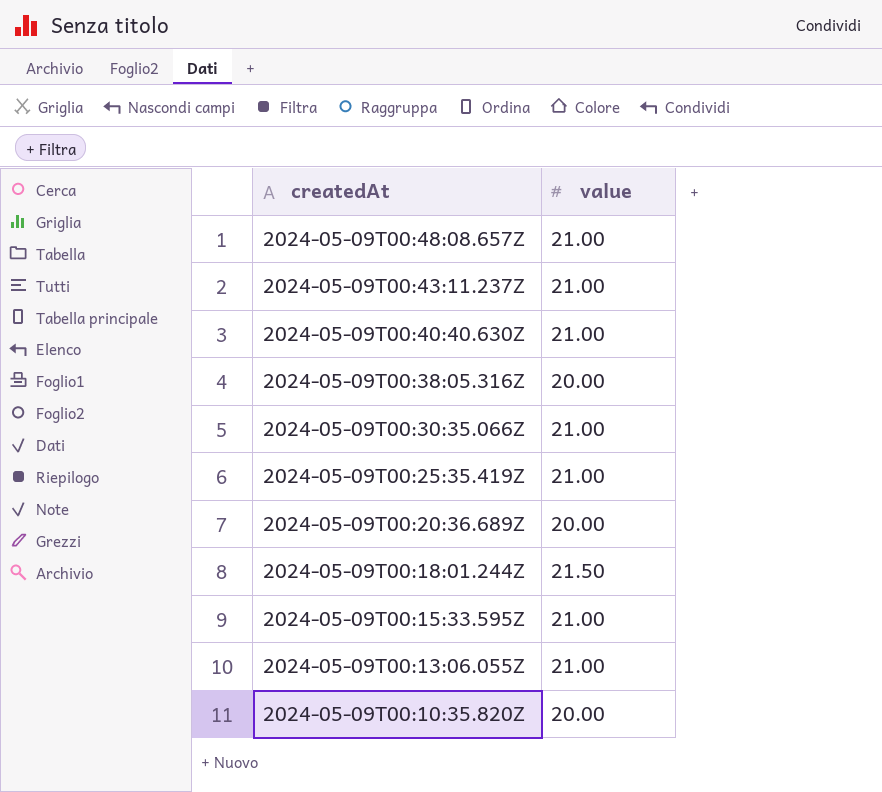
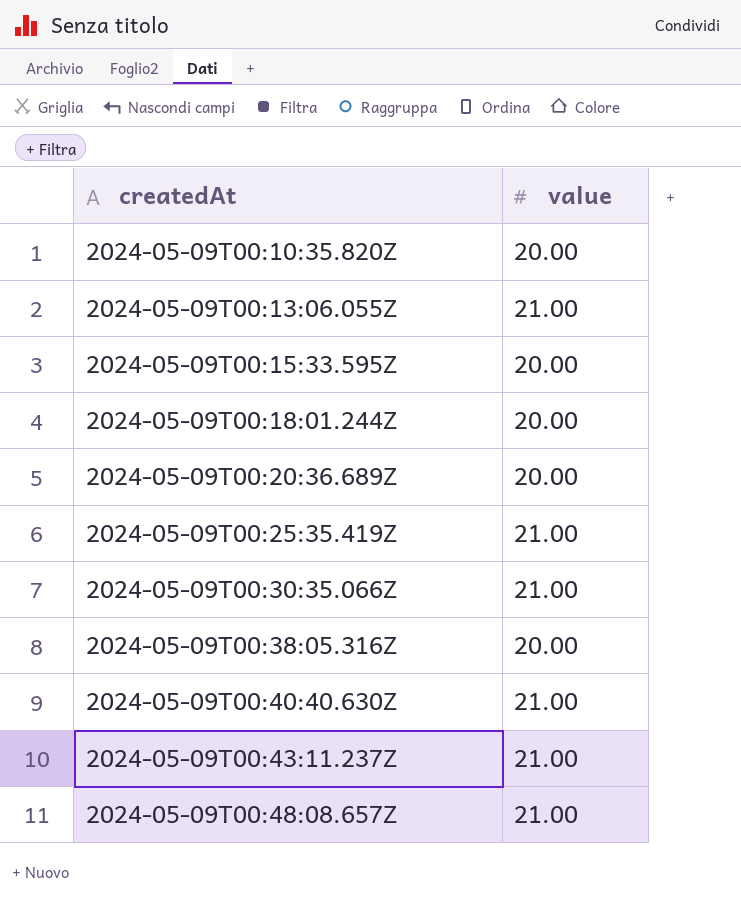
row order: createdAt descending -> createdAt ascending
2024-05-09T00:15:33.595Z | value: 21.00 -> 20.00
2024-05-09T00:18:01.244Z | value: 21.50 -> 20.00

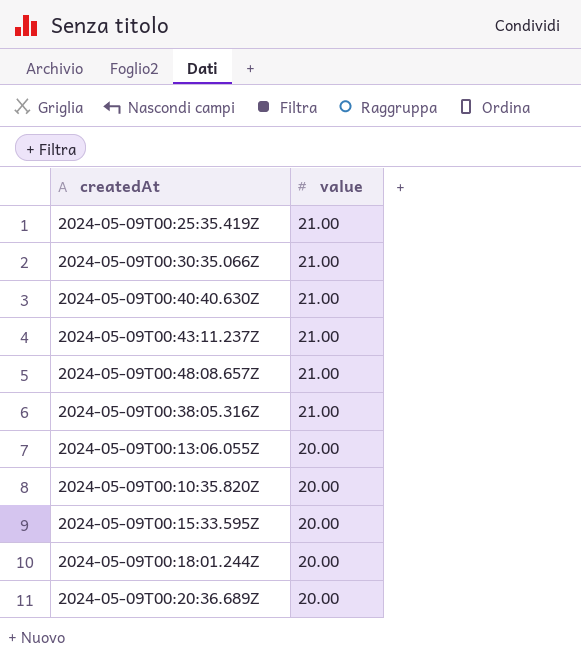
row order: createdAt ascending -> value descending
2024-05-09T00:38:05.316Z | value: 20.00 -> 21.00
2024-05-09T00:13:06.055Z | value: 21.00 -> 20.00

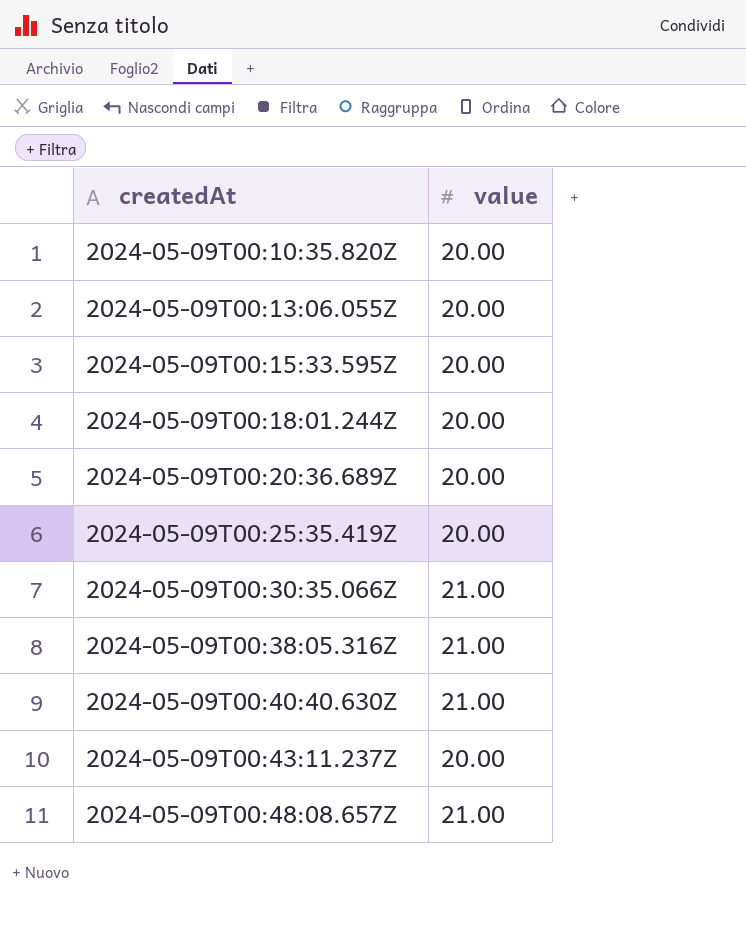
row order: value descending -> createdAt ascending
2024-05-09T00:25:35.419Z | value: 21.00 -> 20.00
2024-05-09T00:43:11.237Z | value: 21.00 -> 20.00

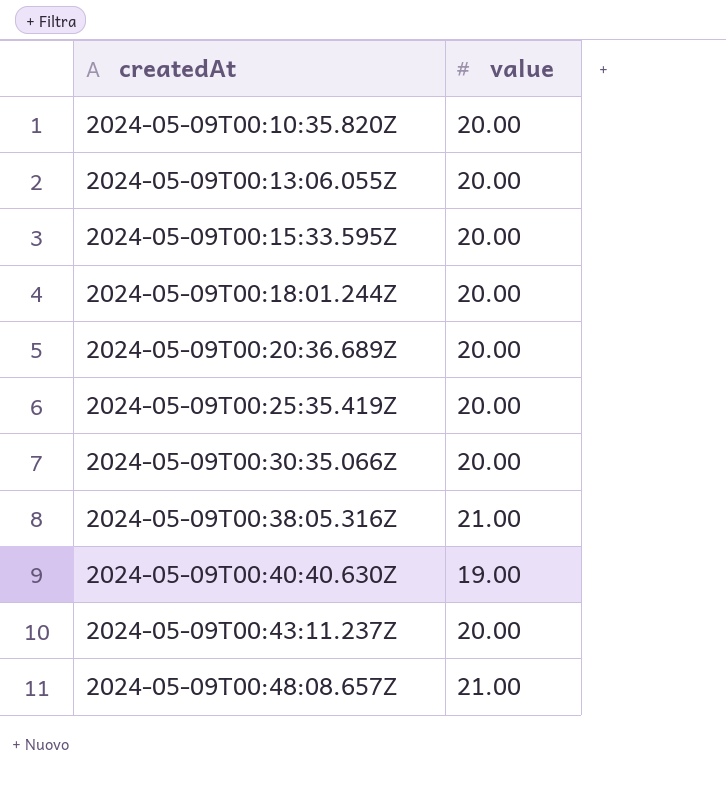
2024-05-09T00:30:35.066Z | value: 21.00 -> 20.00
2024-05-09T00:40:40.630Z | value: 21.00 -> 19.00

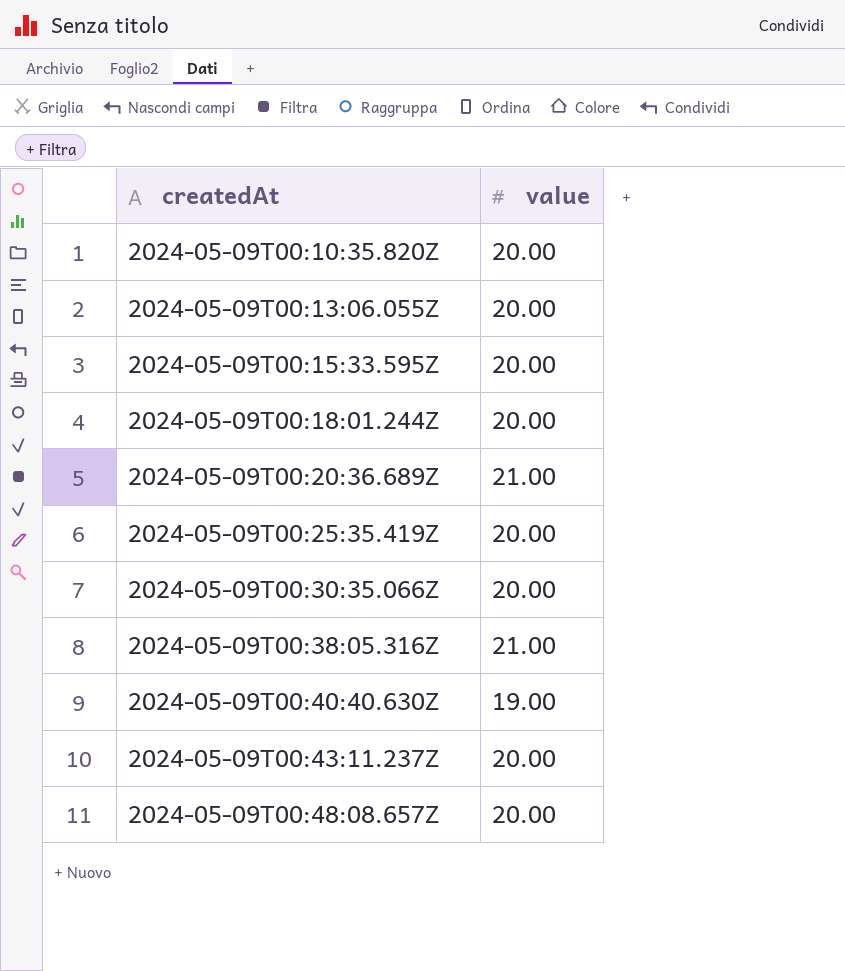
2024-05-09T00:20:36.689Z | value: 20.00 -> 21.00
2024-05-09T00:48:08.657Z | value: 21.00 -> 20.00

